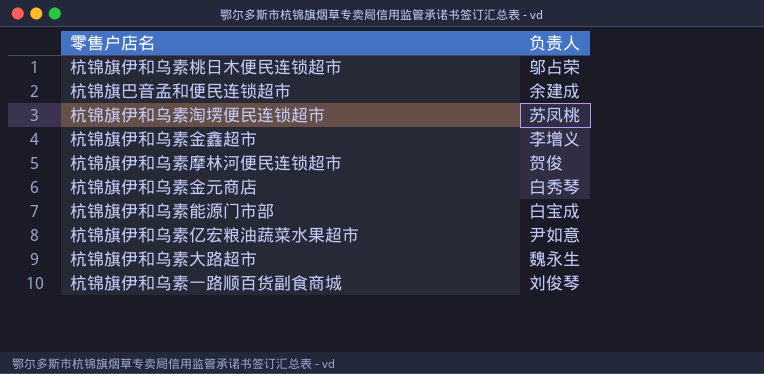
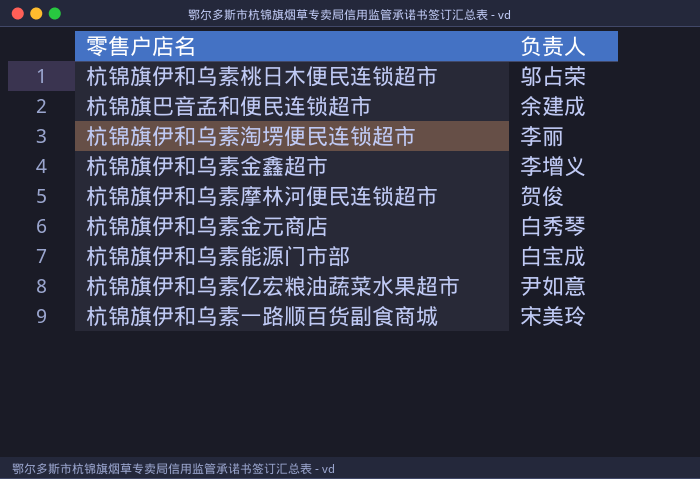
row 杭锦旗伊和乌素大路超市: 魏永生 -> none
杭锦旗伊和乌素淘塄便民连锁超市 | 负责人: 苏凤桃 -> 李丽
杭锦旗伊和乌素一路顺百货副食商城 | 负责人: 刘俊琴 -> 宋美玲

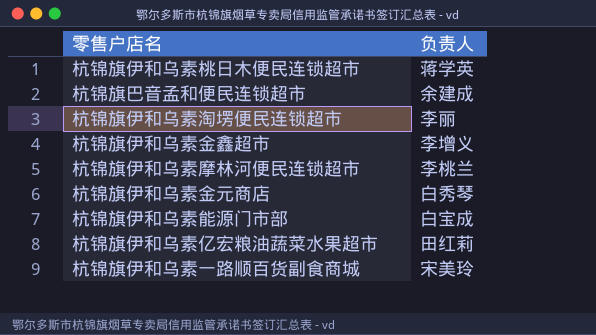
杭锦旗伊和乌素桃日木便民连锁超市 | 负责人: 邬占荣 -> 蒋学英
杭锦旗伊和乌素摩林河便民连锁超市 | 负责人: 贺俊 -> 李桃兰
杭锦旗伊和乌素亿宏粮油蔬菜水果超市 | 负责人: 尹如意 -> 田红莉

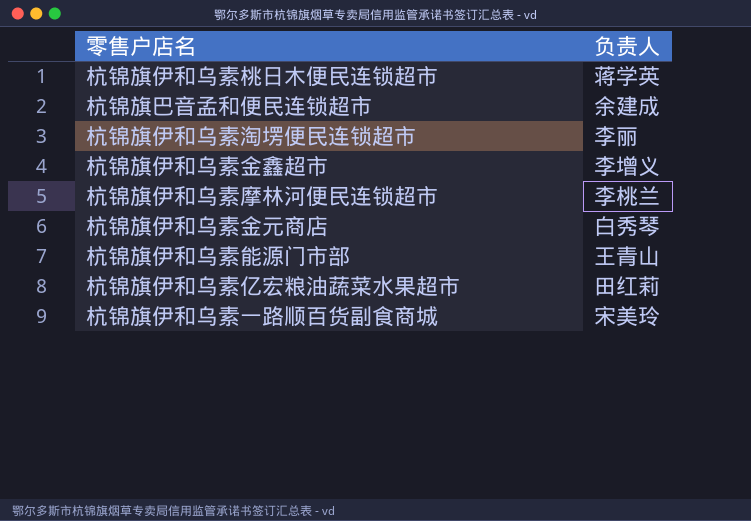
杭锦旗伊和乌素能源门市部 | 负责人: 白宝成 -> 王青山

